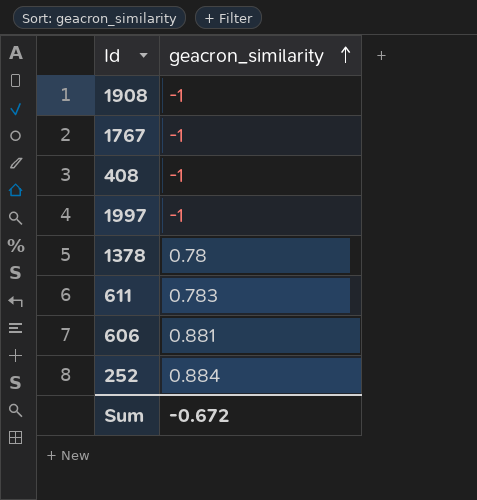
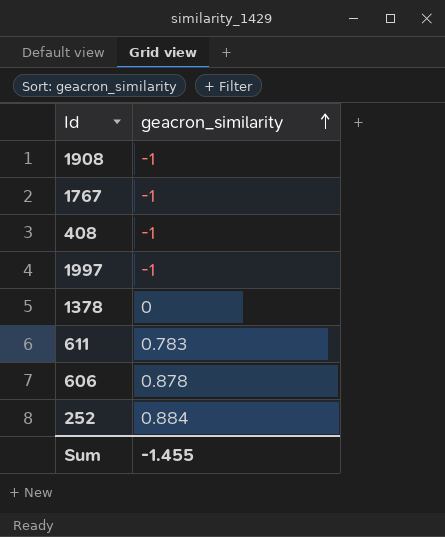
1378 | geacron_similarity: 0.78 -> 0
606 | geacron_similarity: 0.881 -> 0.878
Sum | geacron_similarity: -0.672 -> -1.455

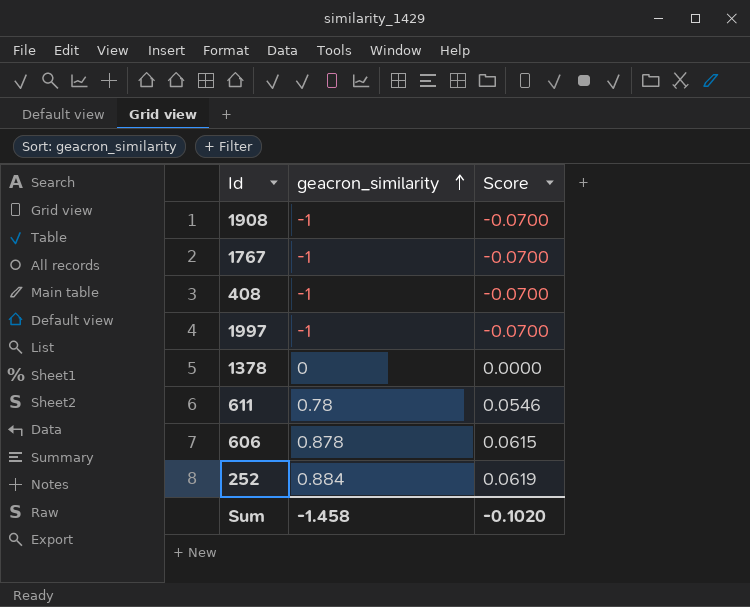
column Score | formula: none -> [geacron_similarity] * 0.07
611 | geacron_similarity: 0.783 -> 0.78
Sum | geacron_similarity: -1.455 -> -1.458

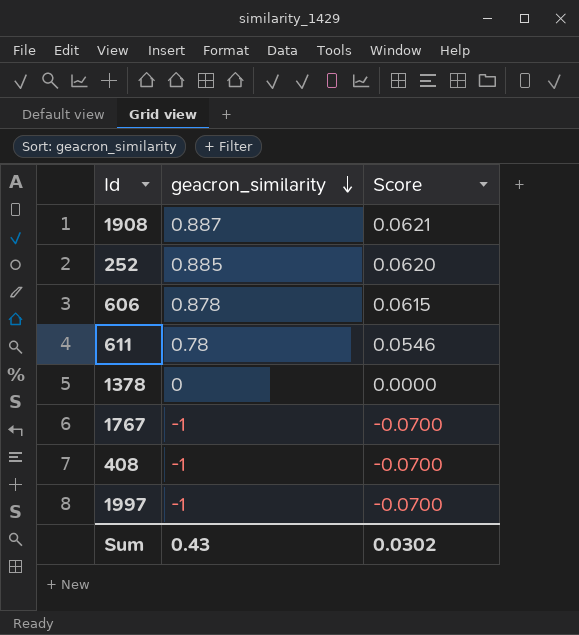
row order: geacron_similarity ascending -> geacron_similarity descending
1908 | geacron_similarity: -1 -> 0.887
1908 | Score: -0.0700 -> 0.0621
252 | geacron_similarity: 0.884 -> 0.885
252 | Score: 0.0619 -> 0.0620
Sum | geacron_similarity: -1.458 -> 0.43
Sum | Score: -0.1020 -> 0.0302

